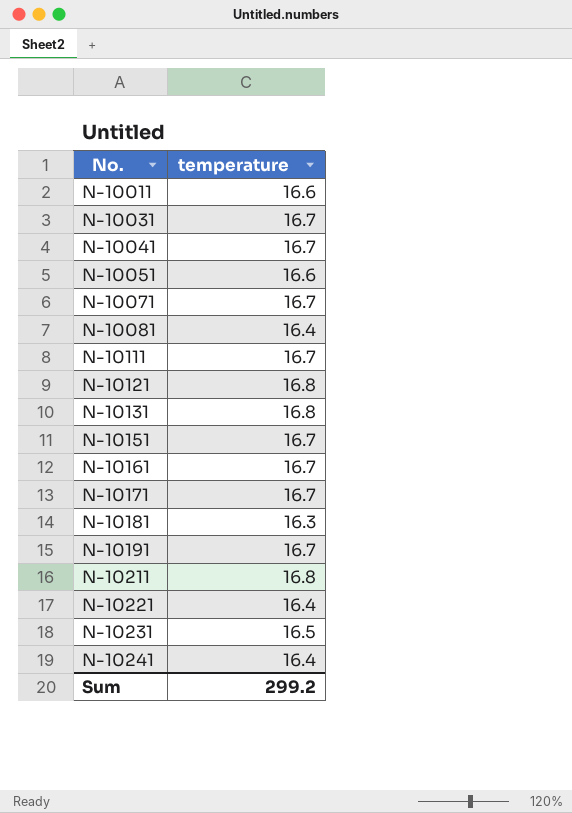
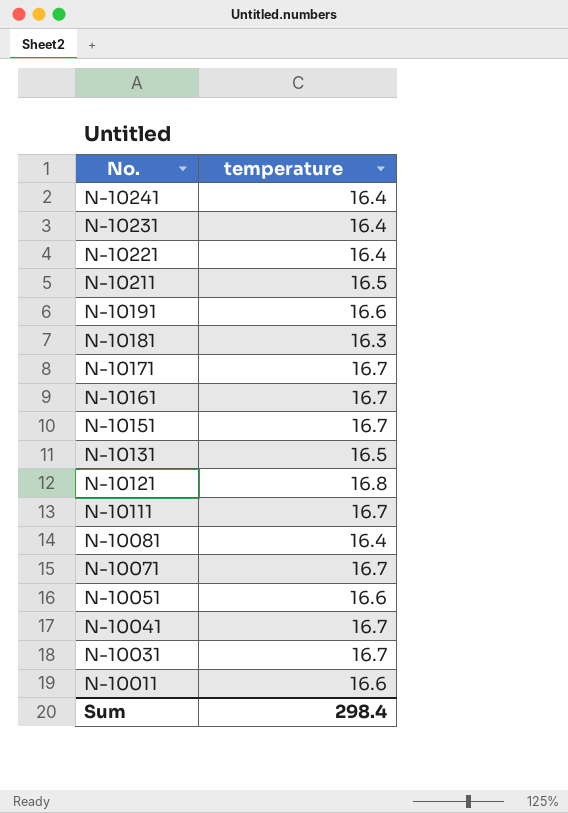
row order: No. ascending -> No. descending
N-10231 | temperature: 16.5 -> 16.4
N-10211 | temperature: 16.8 -> 16.5
N-10191 | temperature: 16.7 -> 16.6
N-10131 | temperature: 16.8 -> 16.5
Sum | temperature: 299.2 -> 298.4

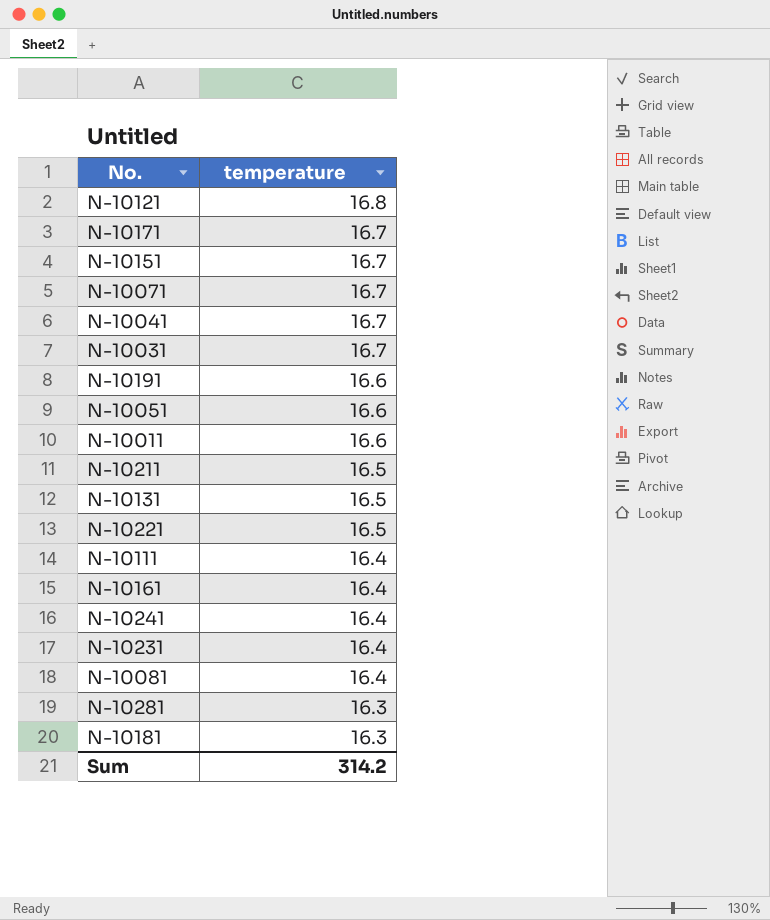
row order: No. descending -> temperature descending
N-10221 | temperature: 16.4 -> 16.5
N-10111 | temperature: 16.7 -> 16.4
N-10161 | temperature: 16.7 -> 16.4
row N-10281: none -> 16.3
Sum | temperature: 298.4 -> 314.2

